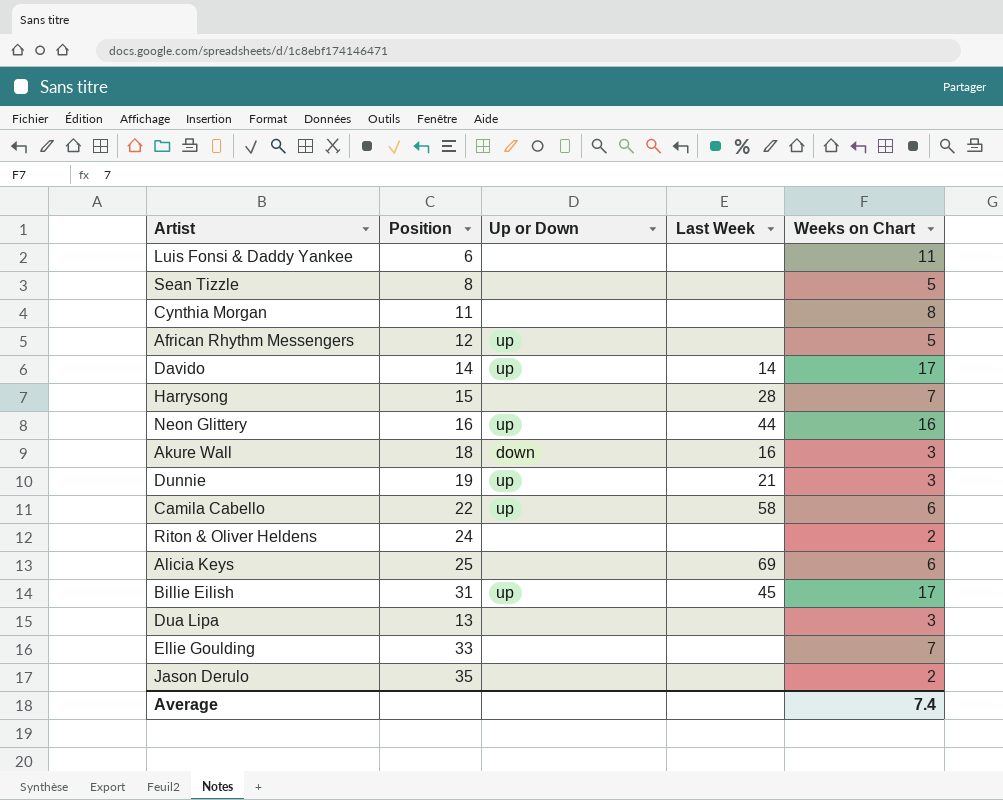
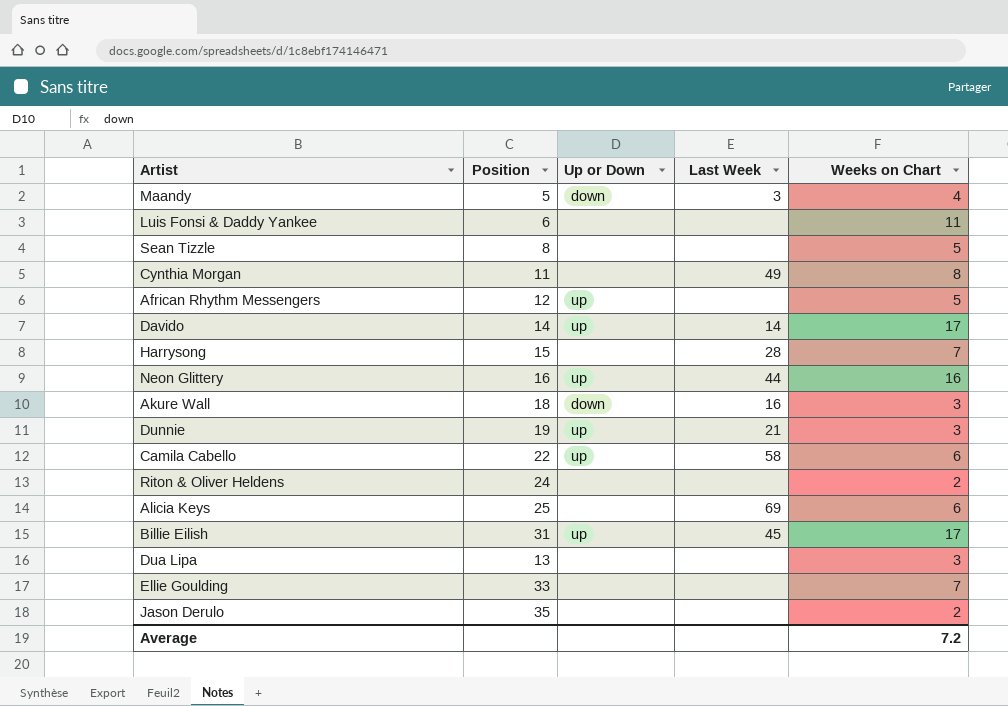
row Maandy: none -> 5 | down | 3 | 4
Cynthia Morgan | Last Week: none -> 49
Average | Weeks on Chart: 7.4 -> 7.2

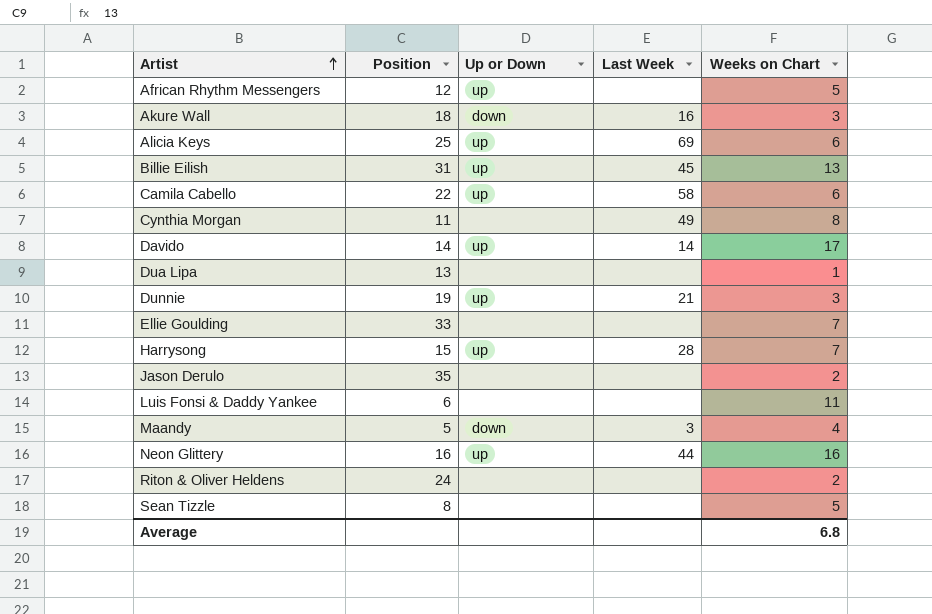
row order: none -> Artist ascending
Alicia Keys | Up or Down: none -> up
Billie Eilish | Weeks on Chart: 17 -> 13
Dua Lipa | Weeks on Chart: 3 -> 1
Harrysong | Up or Down: none -> up
Average | Weeks on Chart: 7.2 -> 6.8

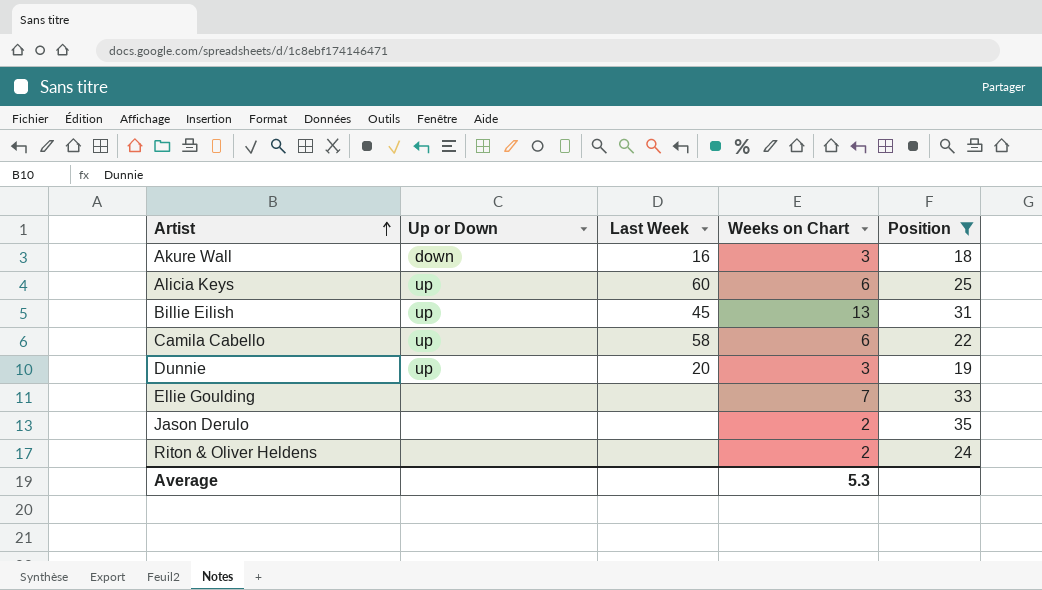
filter: none -> Position >= 18
column Position | position: 2 -> 5
Alicia Keys | Last Week: 69 -> 60
Dunnie | Last Week: 21 -> 20
Average | Weeks on Chart: 6.8 -> 5.3

